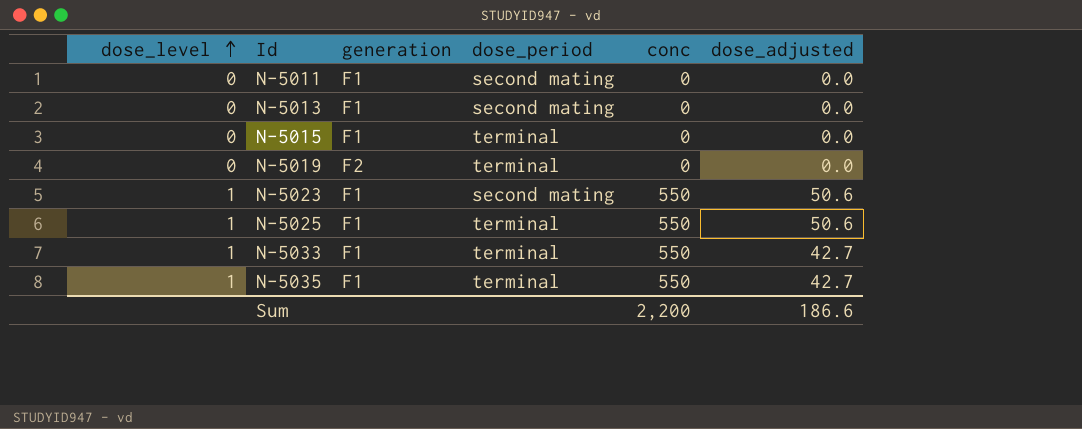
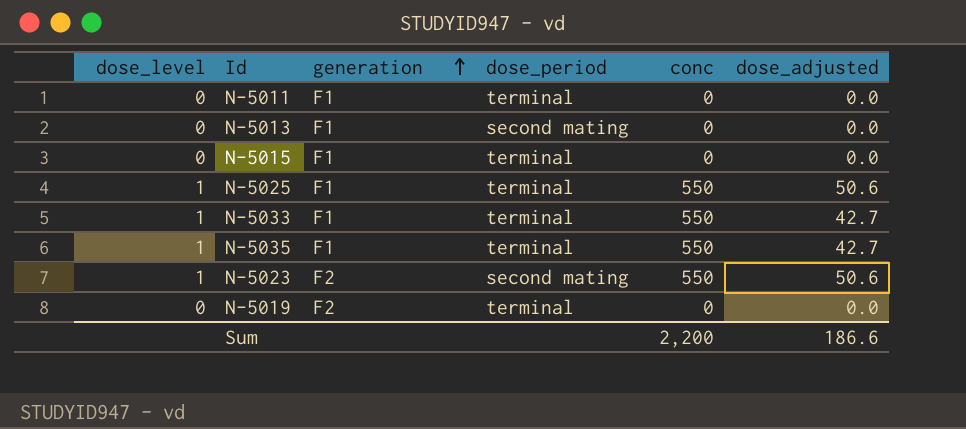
row order: dose_level ascending -> generation ascending
N-5011 | dose_period: second mating -> terminal
N-5023 | generation: F1 -> F2

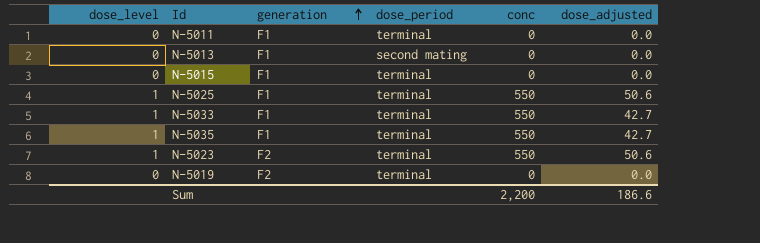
N-5023 | dose_period: second mating -> terminal

